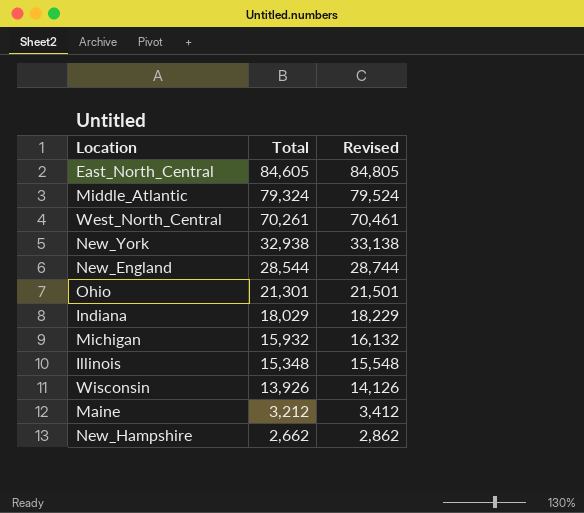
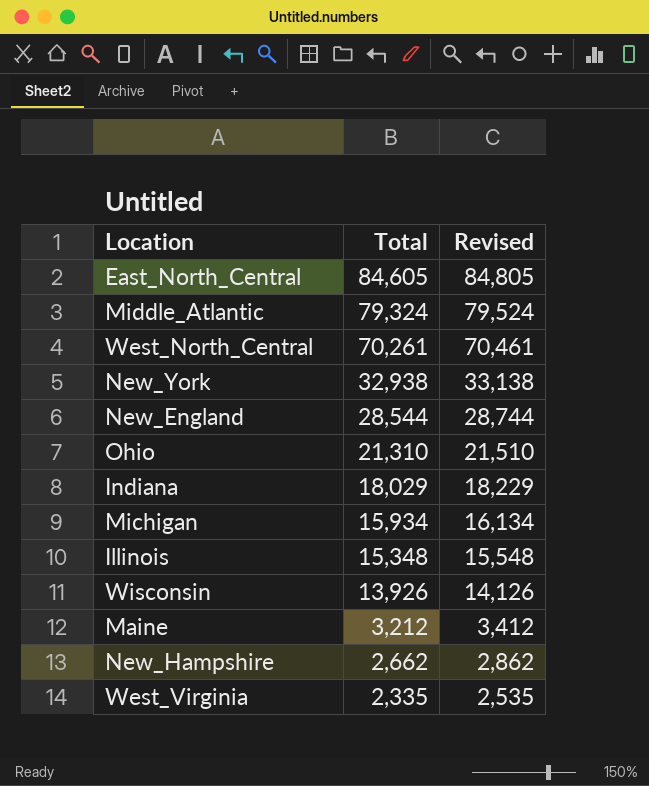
Ohio | Total: 21,301 -> 21,310
Ohio | Revised: 21,501 -> 21,510
Michigan | Total: 15,932 -> 15,934
Michigan | Revised: 16,132 -> 16,134
row West_Virginia: none -> 2,335 | 2,535

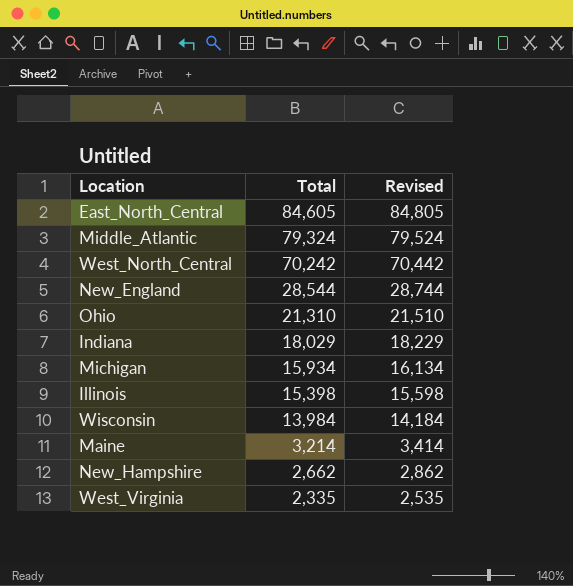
row New_York: 32,938 | 33,138 -> none
West_North_Central | Total: 70,261 -> 70,242
West_North_Central | Revised: 70,461 -> 70,442
Illinois | Total: 15,348 -> 15,398
Illinois | Revised: 15,548 -> 15,598
Wisconsin | Total: 13,926 -> 13,984
Wisconsin | Revised: 14,126 -> 14,184
Maine | Total: 3,212 -> 3,214
Maine | Revised: 3,412 -> 3,414

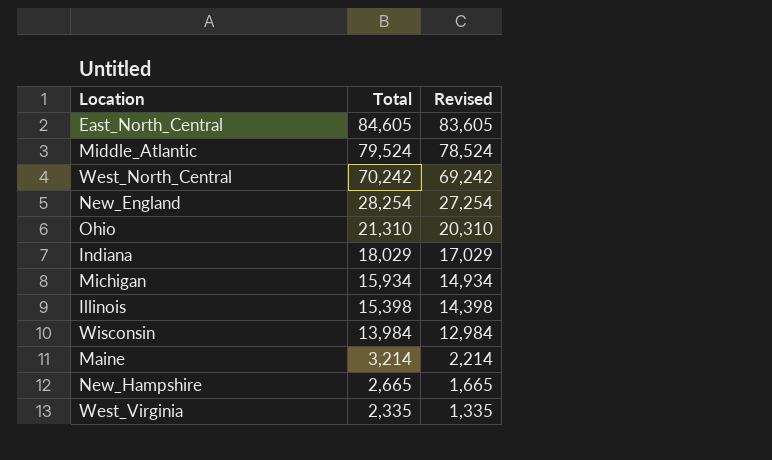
column Revised | formula: [Total] + 200 -> [Total] - 1000
Middle_Atlantic | Total: 79,324 -> 79,524
New_England | Total: 28,544 -> 28,254
New_Hampshire | Total: 2,662 -> 2,665

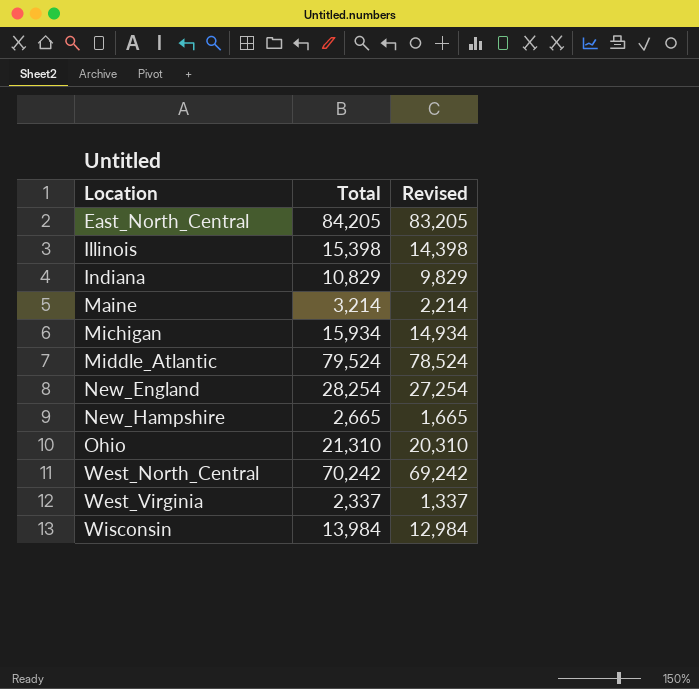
row order: Total descending -> Location ascending
East_North_Central | Total: 84,605 -> 84,205
East_North_Central | Revised: 83,605 -> 83,205
Indiana | Total: 18,029 -> 10,829
Indiana | Revised: 17,029 -> 9,829
West_Virginia | Total: 2,335 -> 2,337
West_Virginia | Revised: 1,335 -> 1,337

